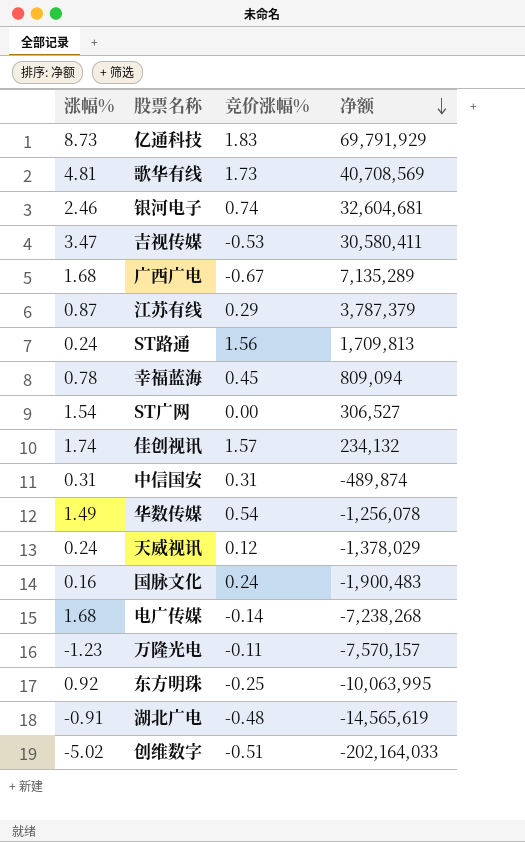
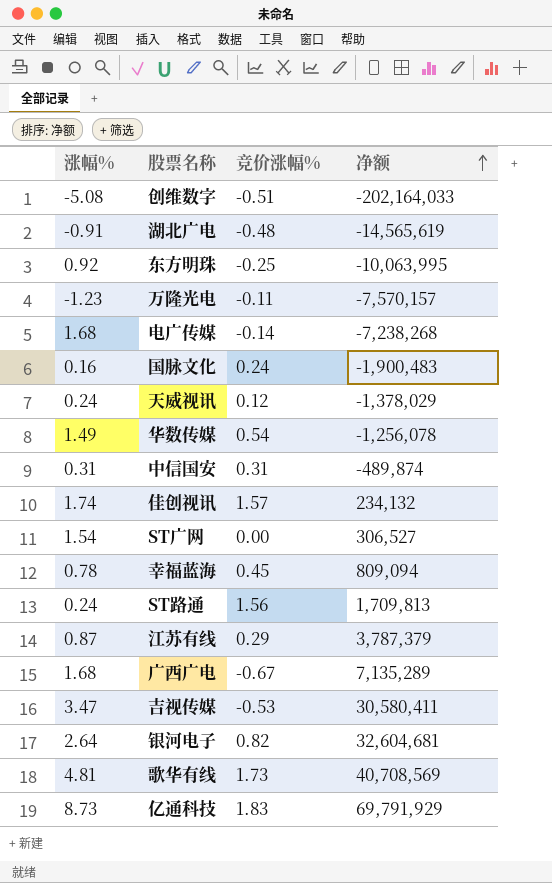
row order: 净额 descending -> 净额 ascending
创维数字 | 涨幅%: -5.02 -> -5.08
银河电子 | 涨幅%: 2.46 -> 2.64
银河电子 | 竞价涨幅%: 0.74 -> 0.82

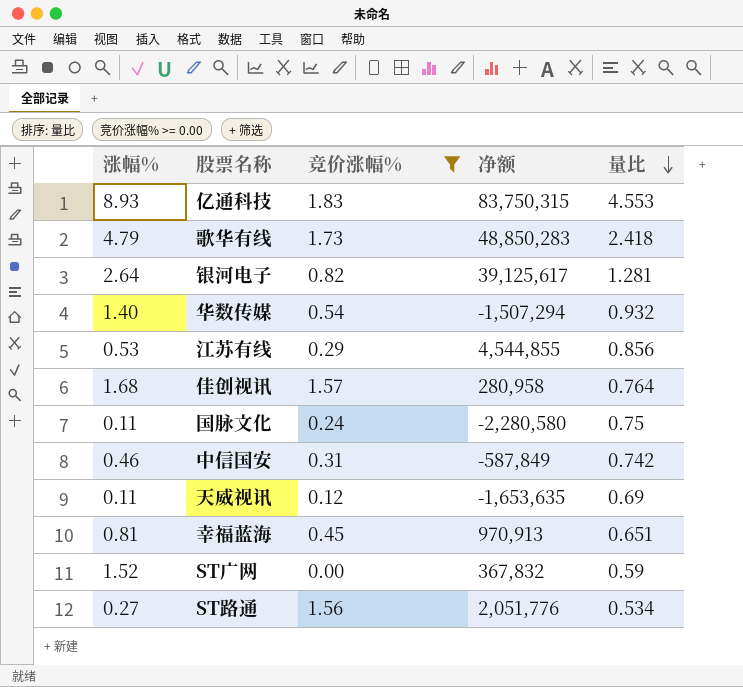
filter: none -> 竞价涨幅% >= 0.00
row order: 净额 ascending -> 量比 descending
column 量比 | position: none -> 5
亿通科技 | 涨幅%: 8.73 -> 8.93
亿通科技 | 净额: 69,791,929 -> 83,750,315
歌华有线 | 涨幅%: 4.81 -> 4.79
歌华有线 | 净额: 40,708,569 -> 48,850,283
银河电子 | 净额: 32,604,681 -> 39,125,617
华数传媒 | 涨幅%: 1.49 -> 1.40
华数传媒 | 净额: -1,256,078 -> -1,507,294
江苏有线 | 涨幅%: 0.87 -> 0.53
江苏有线 | 净额: 3,787,379 -> 4,544,855
佳创视讯 | 涨幅%: 1.74 -> 1.68
佳创视讯 | 净额: 234,132 -> 280,958
国脉文化 | 涨幅%: 0.16 -> 0.11
国脉文化 | 净额: -1,900,483 -> -2,280,580
中信国安 | 涨幅%: 0.31 -> 0.46
中信国安 | 净额: -489,874 -> -587,849
天威视讯 | 涨幅%: 0.24 -> 0.11
天威视讯 | 净额: -1,378,029 -> -1,653,635
幸福蓝海 | 涨幅%: 0.78 -> 0.81
幸福蓝海 | 净额: 809,094 -> 970,913
ST广网 | 涨幅%: 1.54 -> 1.52
ST广网 | 净额: 306,527 -> 367,832
ST路通 | 涨幅%: 0.24 -> 0.27
ST路通 | 净额: 1,709,813 -> 2,051,776

